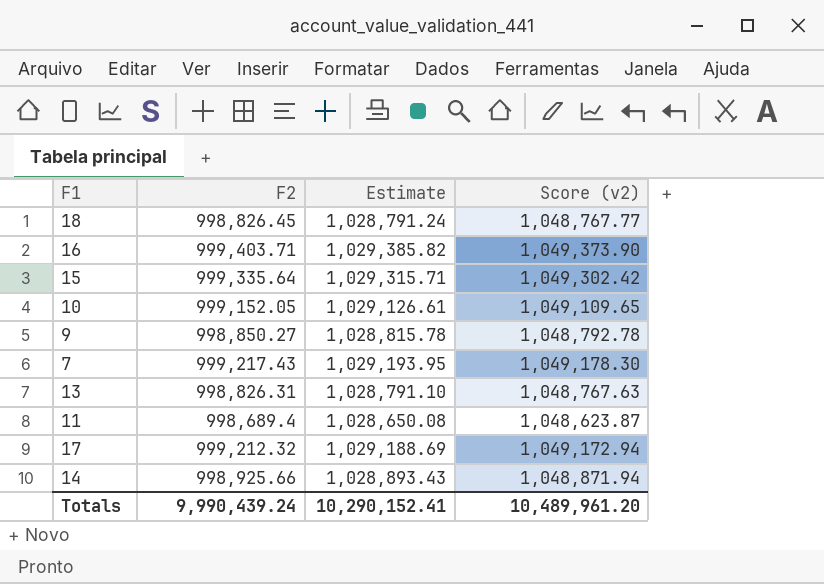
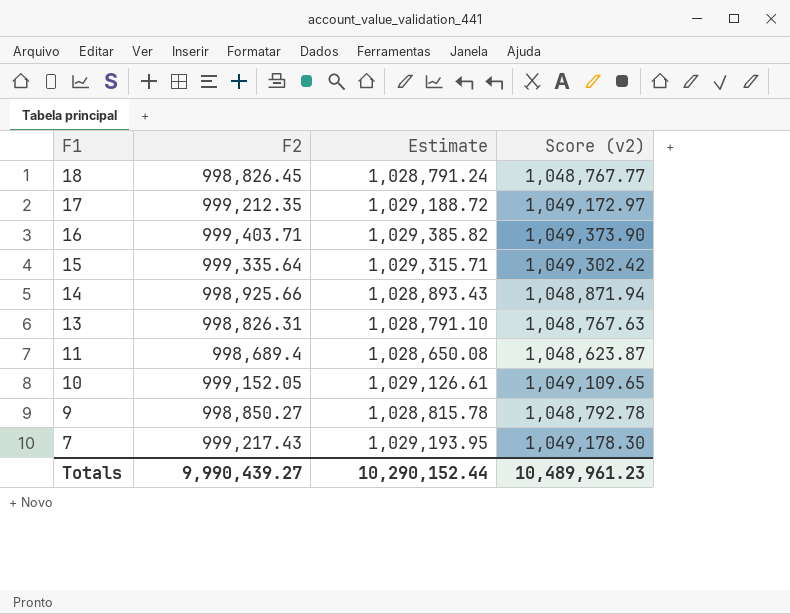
row order: none -> F1 descending
17 | F2: 999,212.32 -> 999,212.35
17 | Estimate: 1,029,188.69 -> 1,029,188.72
17 | Score (v2): 1,049,172.94 -> 1,049,172.97
Totals | F2: 9,990,439.24 -> 9,990,439.27
Totals | Estimate: 10,290,152.41 -> 10,290,152.44
Totals | Score (v2): 10,489,961.20 -> 10,489,961.23

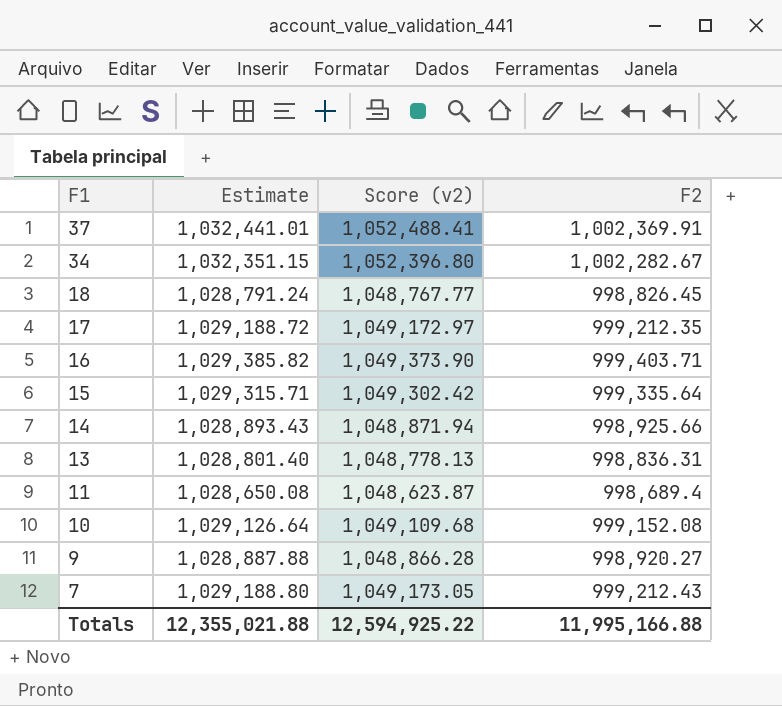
column F2 | position: 2 -> 4
row 37: none -> 1,032,441.01 | 1,052,488.41 | 1,002,369.91
row 34: none -> 1,032,351.15 | 1,052,396.80 | 1,002,282.67
13 | Estimate: 1,028,791.10 -> 1,028,801.40
13 | Score (v2): 1,048,767.63 -> 1,048,778.13
13 | F2: 998,826.31 -> 998,836.31
10 | Estimate: 1,029,126.61 -> 1,029,126.64
10 | Score (v2): 1,049,109.65 -> 1,049,109.68
10 | F2: 999,152.05 -> 999,152.08
9 | Estimate: 1,028,815.78 -> 1,028,887.88
9 | Score (v2): 1,048,792.78 -> 1,048,866.28
9 | F2: 998,850.27 -> 998,920.27
7 | Estimate: 1,029,193.95 -> 1,029,188.80
7 | Score (v2): 1,049,178.30 -> 1,049,173.05
7 | F2: 999,217.43 -> 999,212.43
Totals | Estimate: 10,290,152.44 -> 12,355,021.88
Totals | Score (v2): 10,489,961.23 -> 12,594,925.22
Totals | F2: 9,990,439.27 -> 11,995,166.88

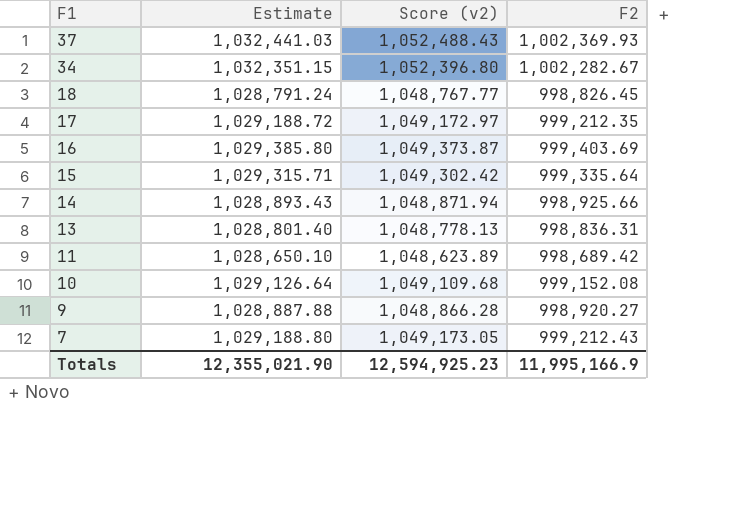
37 | Estimate: 1,032,441.01 -> 1,032,441.03
37 | Score (v2): 1,052,488.41 -> 1,052,488.43
37 | F2: 1,002,369.91 -> 1,002,369.93
16 | Estimate: 1,029,385.82 -> 1,029,385.80
16 | Score (v2): 1,049,373.90 -> 1,049,373.87
16 | F2: 999,403.71 -> 999,403.69
11 | Estimate: 1,028,650.08 -> 1,028,650.10
11 | Score (v2): 1,048,623.87 -> 1,048,623.89
11 | F2: 998,689.4 -> 998,689.42
Totals | Estimate: 12,355,021.88 -> 12,355,021.90
Totals | Score (v2): 12,594,925.22 -> 12,594,925.23
Totals | F2: 11,995,166.88 -> 11,995,166.9

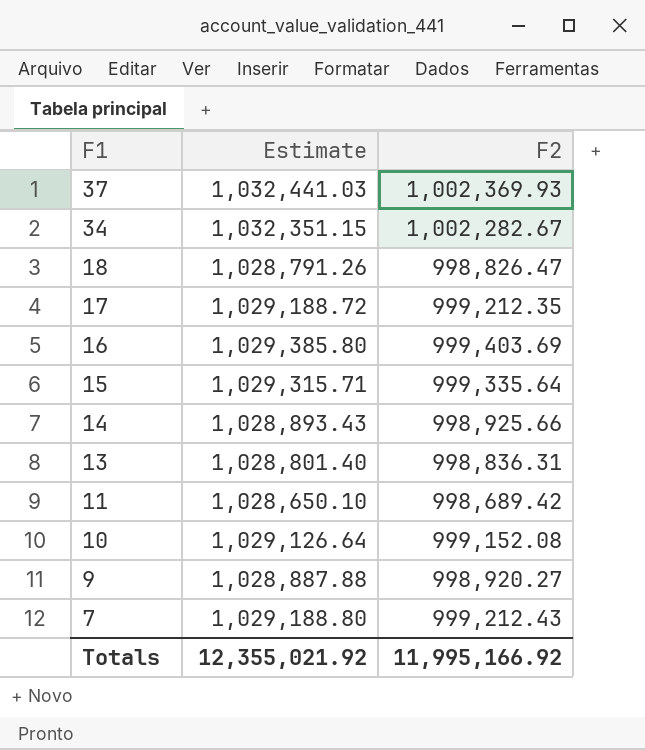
column Score (v2) | formula: [F2] * 1.05 -> none
18 | Estimate: 1,028,791.24 -> 1,028,791.26
18 | F2: 998,826.45 -> 998,826.47
Totals | Estimate: 12,355,021.90 -> 12,355,021.92
Totals | F2: 11,995,166.9 -> 11,995,166.92

